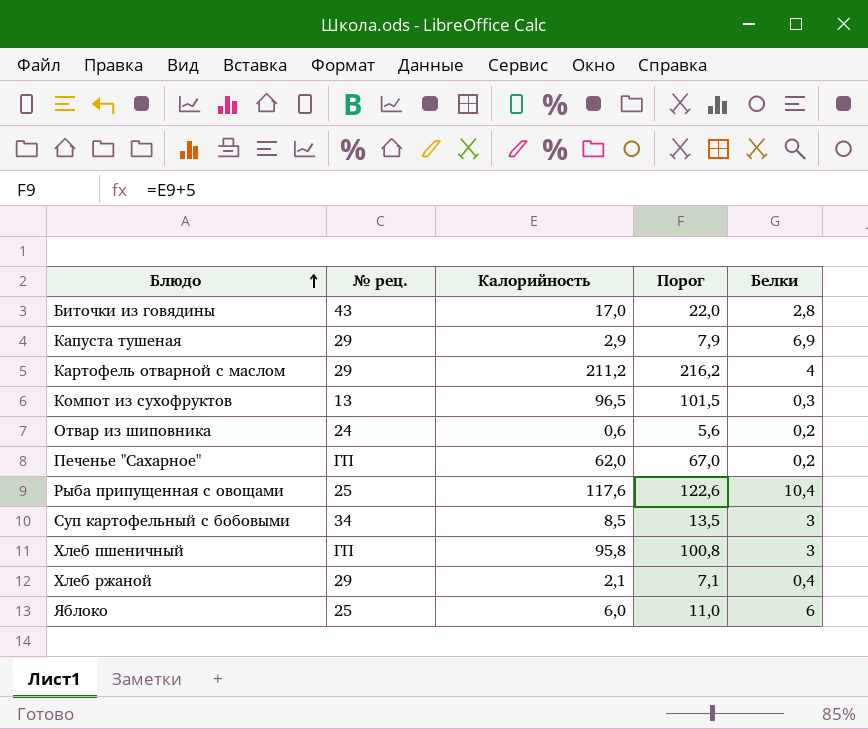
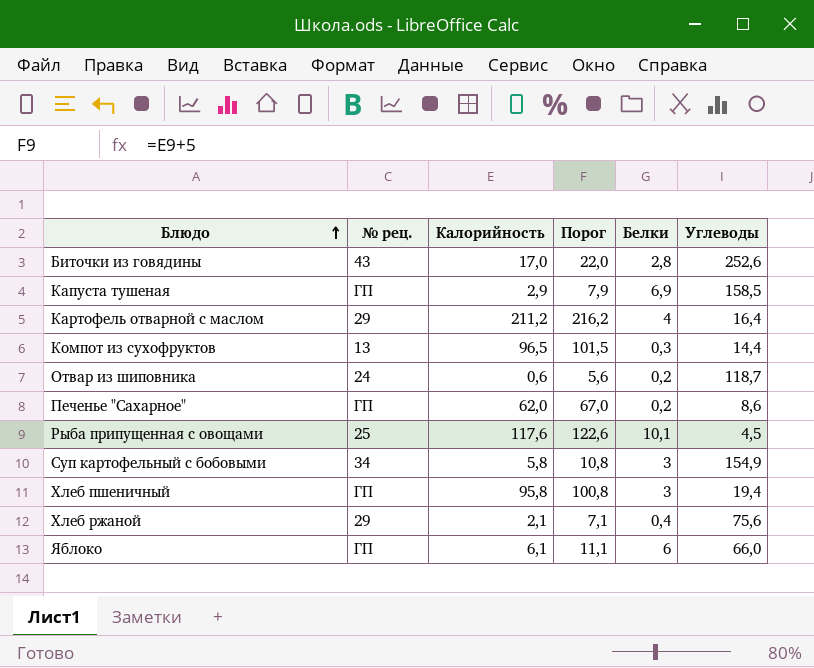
column Углеводы | position: none -> 6
Капуста тушеная | № рец.: 29 -> ГП
Рыба припущенная с овощами | Белки: 10,4 -> 10,1
Суп картофельный с бобовыми | Калорийность: 8,5 -> 5,8
Суп картофельный с бобовыми | Порог: 13,5 -> 10,8
Яблоко | № рец.: 25 -> ГП
Яблоко | Калорийность: 6,0 -> 6,1
Яблоко | Порог: 11,0 -> 11,1

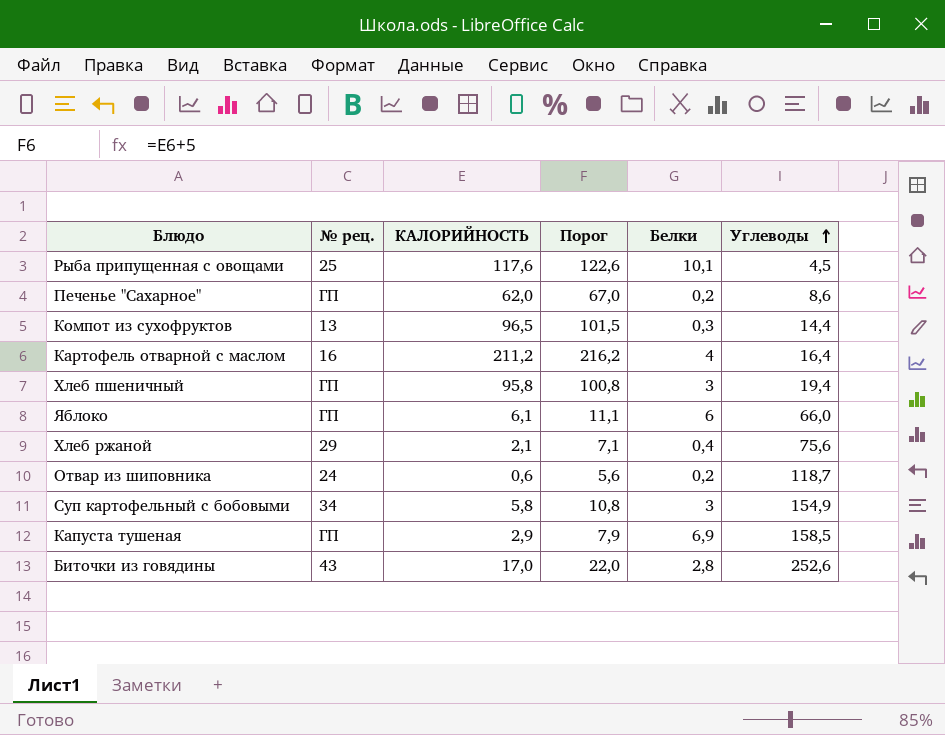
row order: Блюдо ascending -> Углеводы ascending
column name: Калорийность -> КАЛОРИЙНОСТЬ
Картофель отварной с маслом | № рец.: 29 -> 16

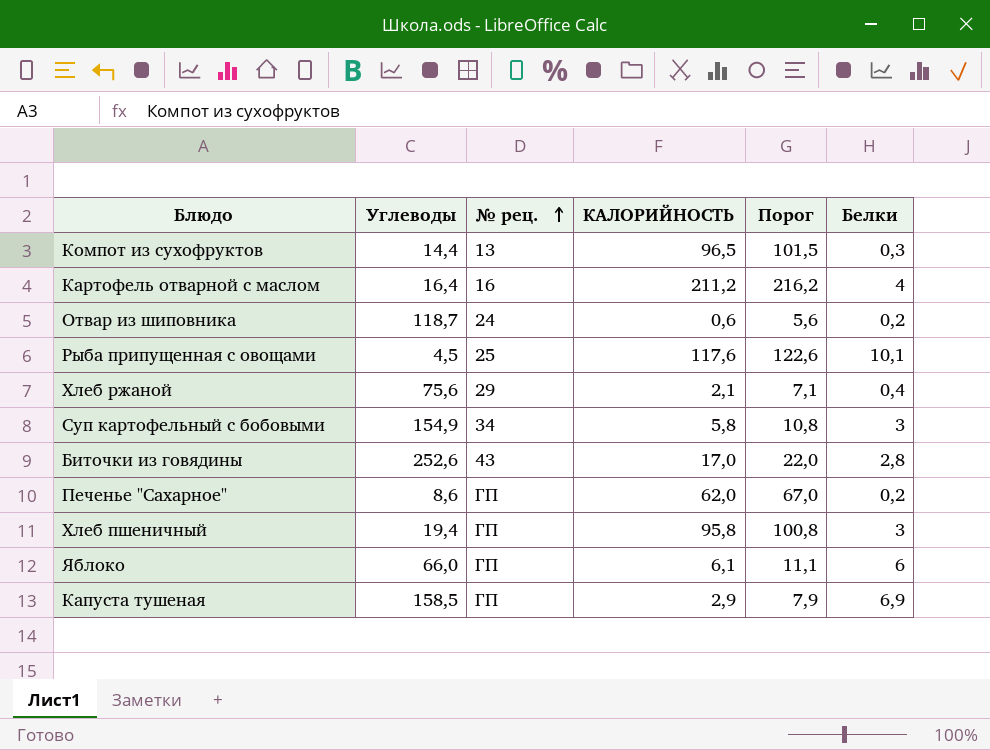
row order: Углеводы ascending -> № рец. ascending
column Углеводы | position: 6 -> 2

